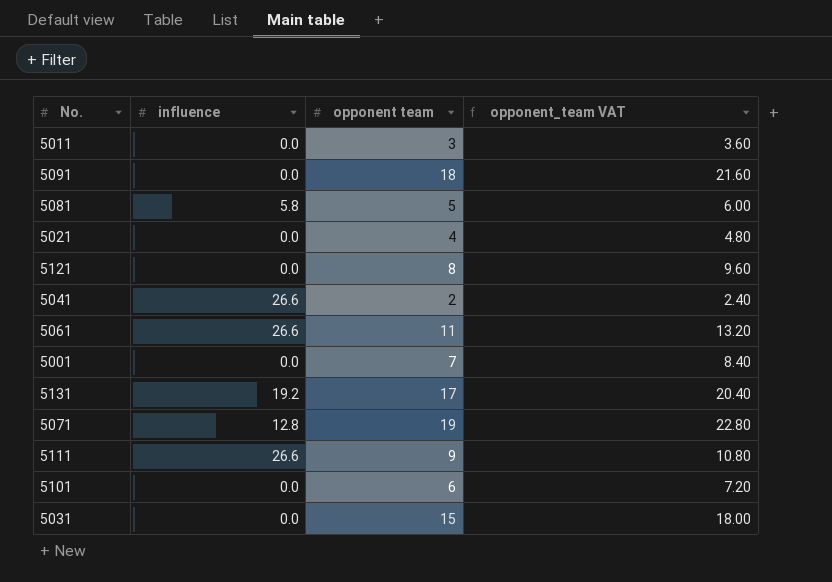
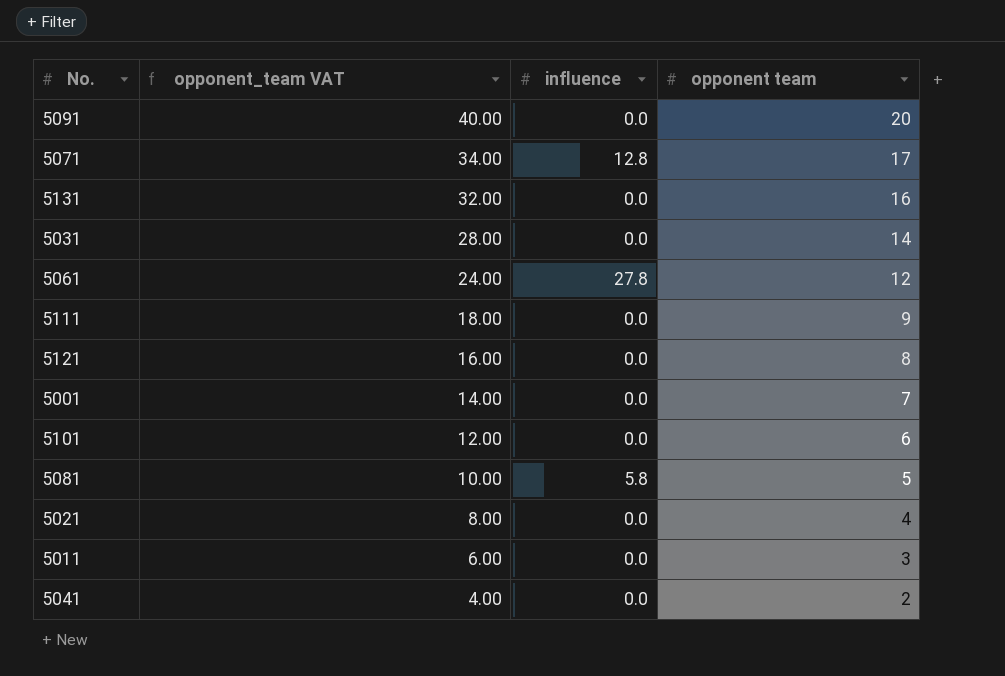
row order: none -> opponent_team VAT descending
column opponent_team VAT | formula: [opponent team] * 1.2 -> [opponent team] * 2
column opponent_team VAT | position: 4 -> 2
5091 | opponent team: 18 -> 20
5071 | opponent team: 19 -> 17
5131 | influence: 19.2 -> 0.0
5131 | opponent team: 17 -> 16
5031 | opponent team: 15 -> 14
5061 | influence: 26.6 -> 27.8
5061 | opponent team: 11 -> 12
5111 | influence: 26.6 -> 0.0
5041 | influence: 26.6 -> 0.0

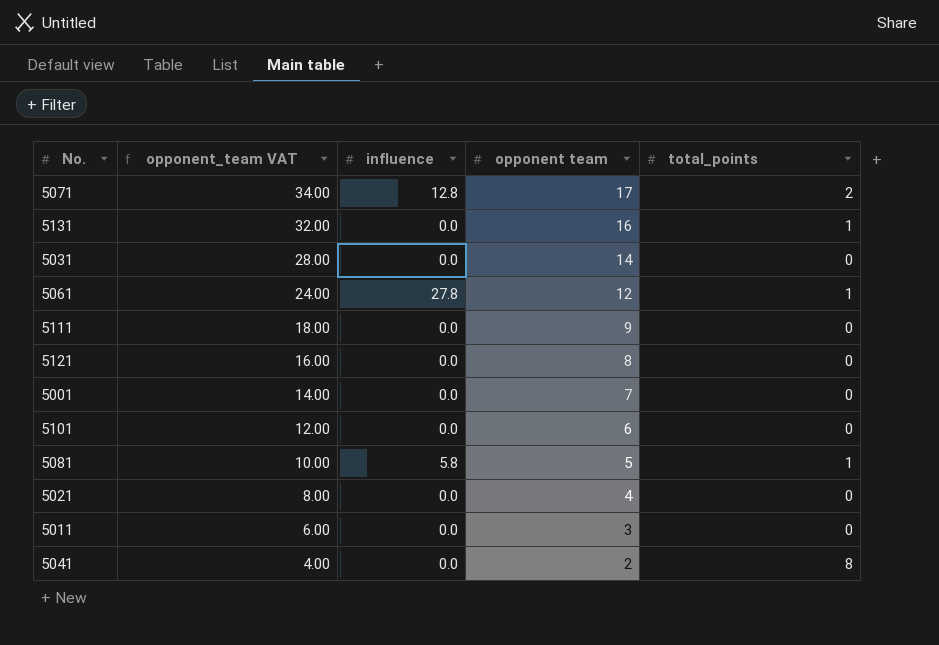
column total_points | position: none -> 5
row 5091: 40.00 | 0.0 | 20 -> none

